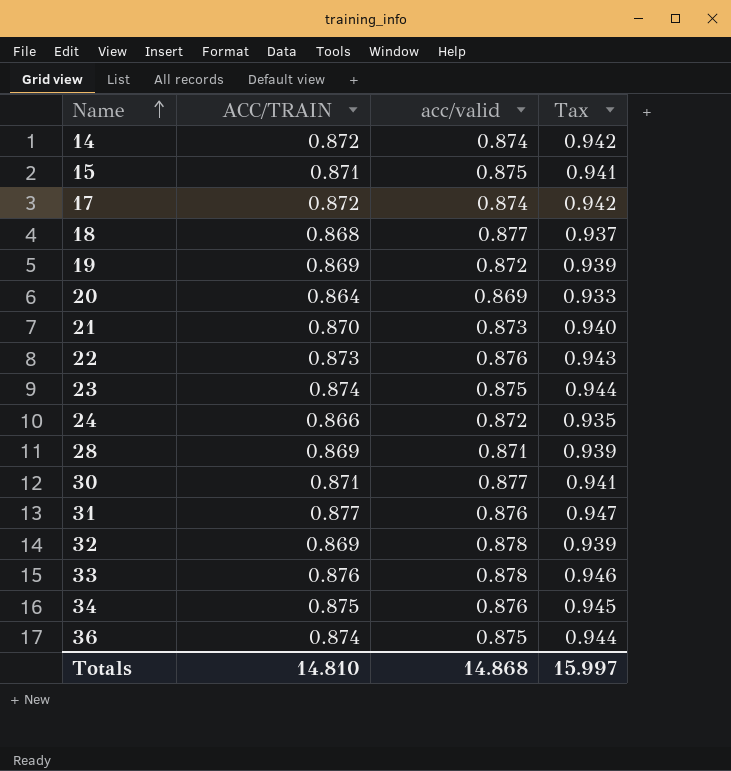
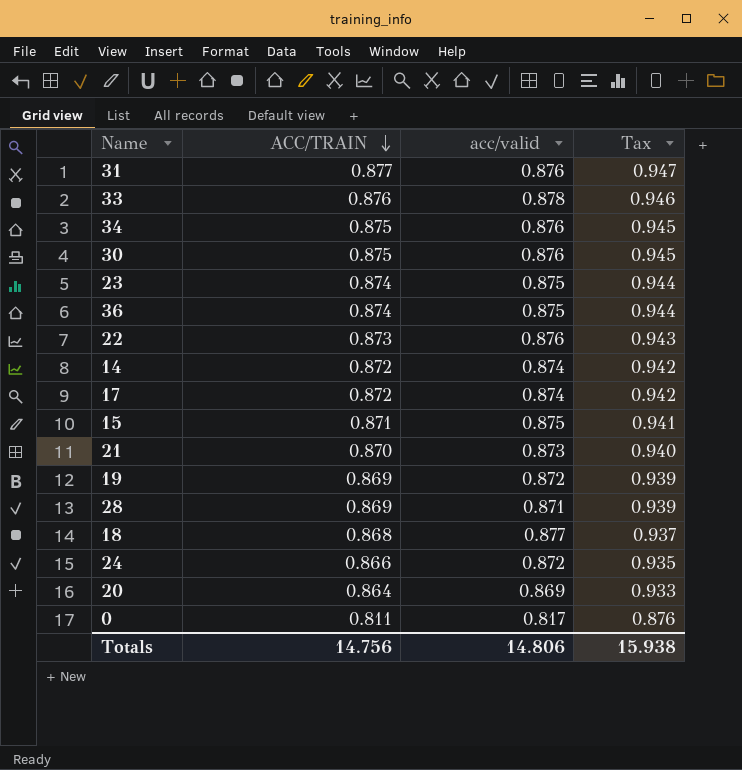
row order: Name ascending -> ACC/TRAIN descending
row 32: 0.869 | 0.878 | 0.939 -> none
30 | ACC/TRAIN: 0.871 -> 0.875
30 | acc/valid: 0.877 -> 0.876
30 | Tax: 0.941 -> 0.945
row 0: none -> 0.811 | 0.817 | 0.876
Totals | ACC/TRAIN: 14.810 -> 14.756
Totals | acc/valid: 14.868 -> 14.806
Totals | Tax: 15.997 -> 15.938

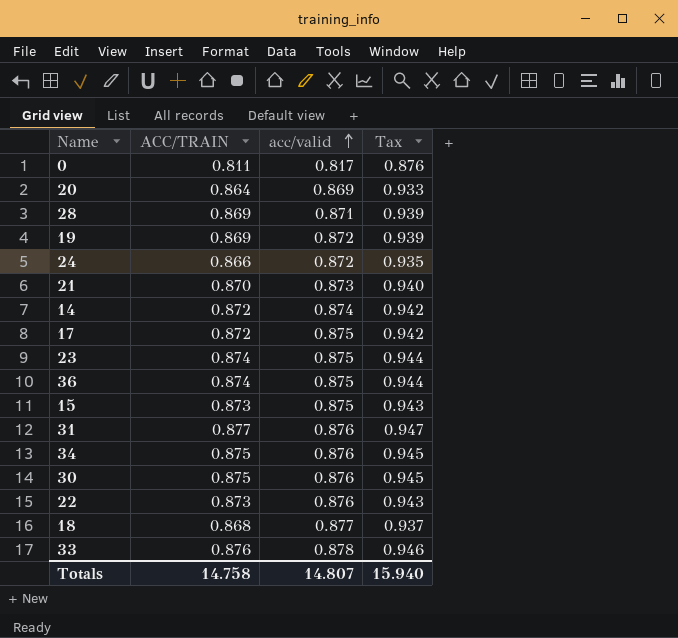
row order: ACC/TRAIN descending -> acc/valid ascending
17 | acc/valid: 0.874 -> 0.875
15 | ACC/TRAIN: 0.871 -> 0.873
15 | Tax: 0.941 -> 0.943
Totals | ACC/TRAIN: 14.756 -> 14.758
Totals | acc/valid: 14.806 -> 14.807
Totals | Tax: 15.938 -> 15.940

